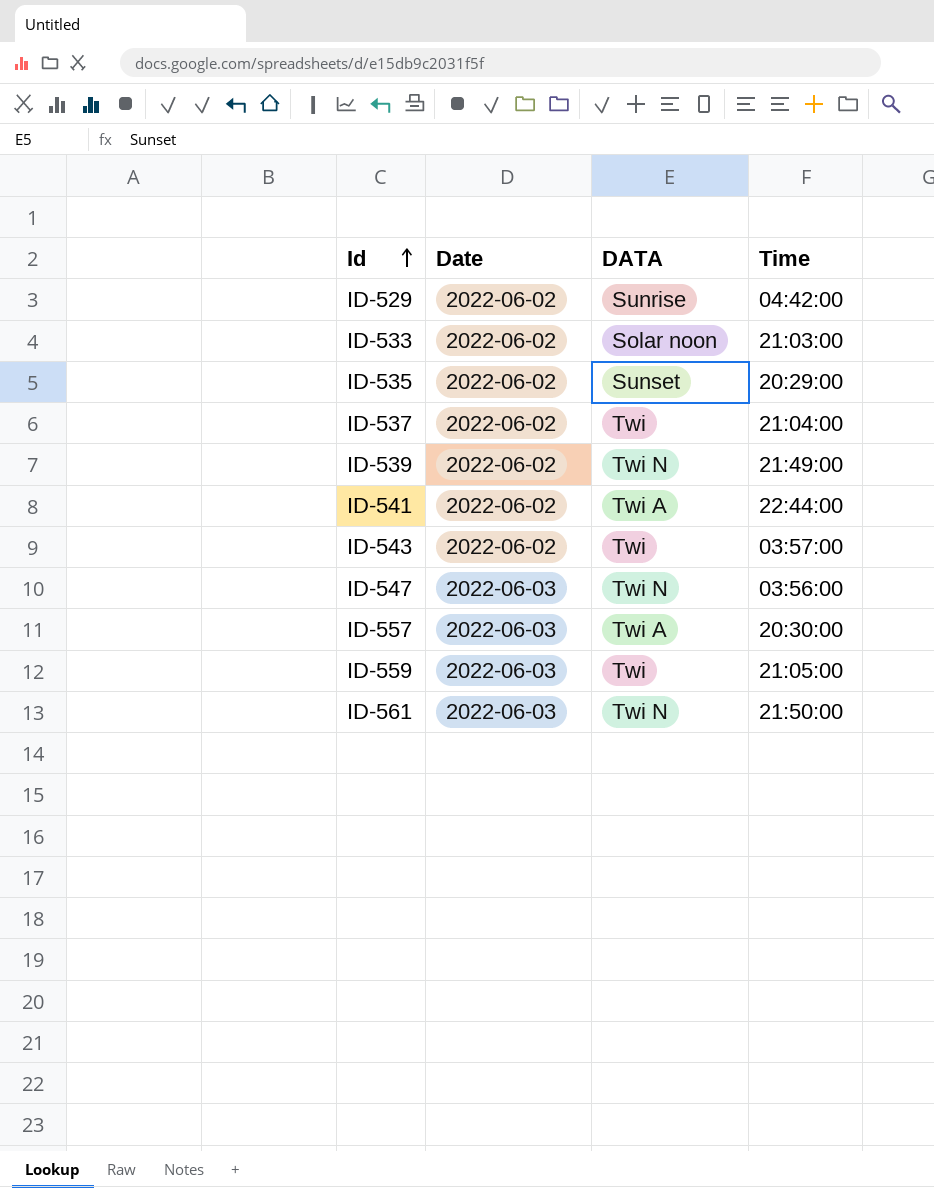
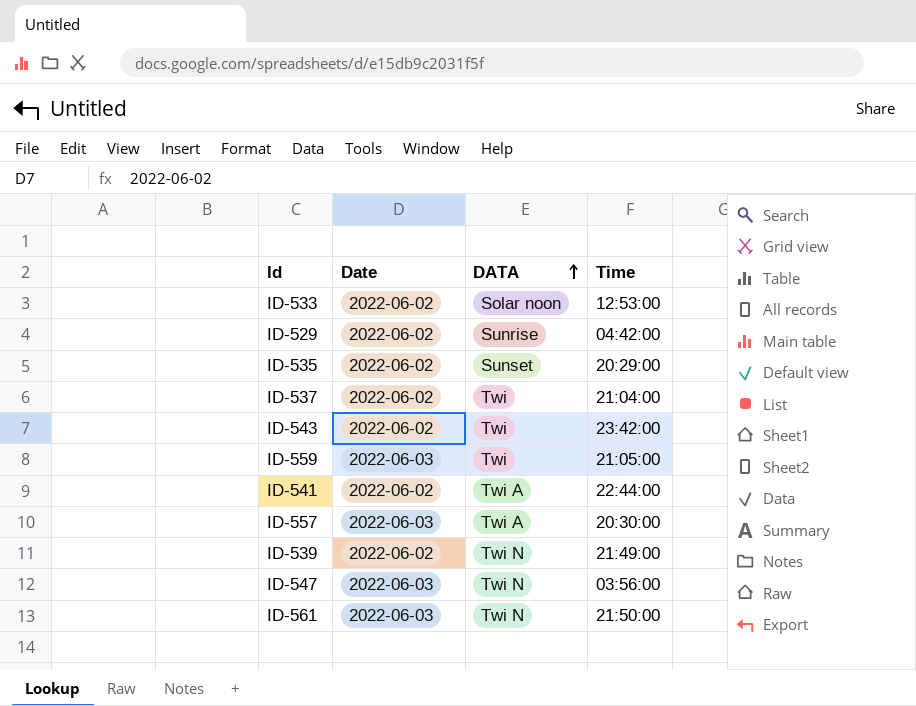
row order: Id ascending -> DATA ascending
ID-533 | Time: 21:03:00 -> 12:53:00
ID-543 | Time: 03:57:00 -> 23:42:00

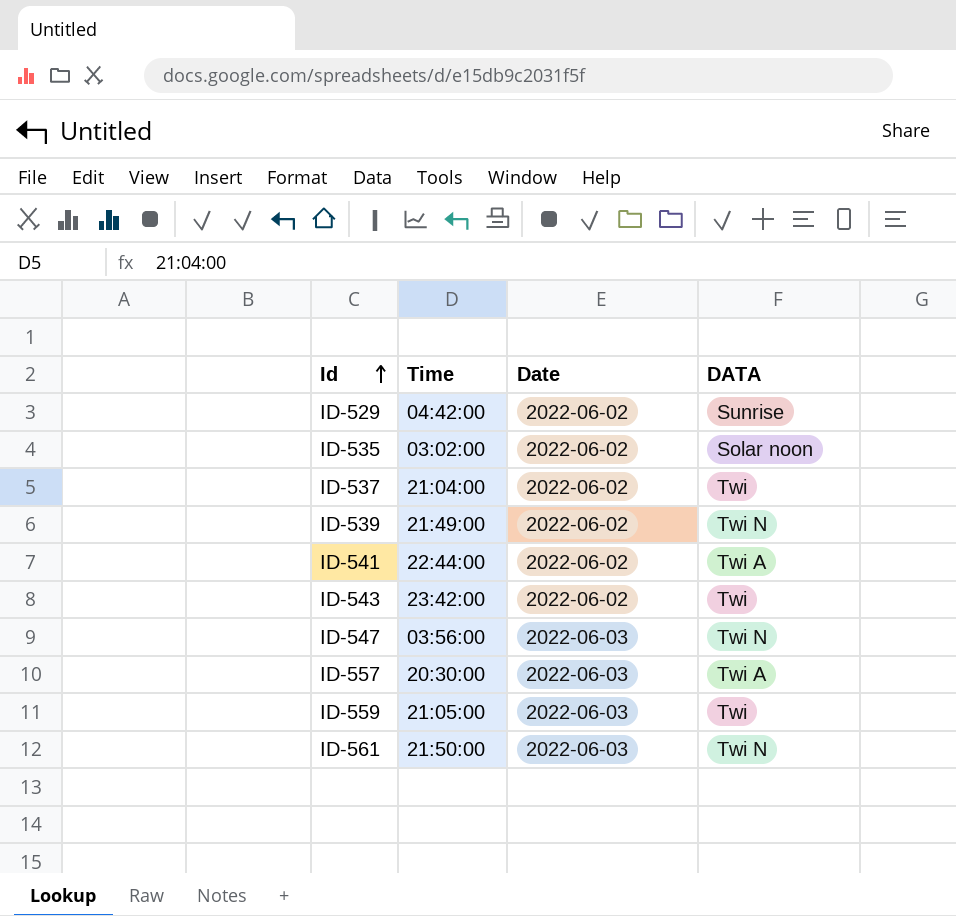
row order: DATA ascending -> Id ascending
column Time | position: 4 -> 2
row ID-533: 2022-06-02 | Solar noon | 12:53:00 -> none
ID-535 | Time: 20:29:00 -> 03:02:00
ID-535 | DATA: Sunset -> Solar noon

